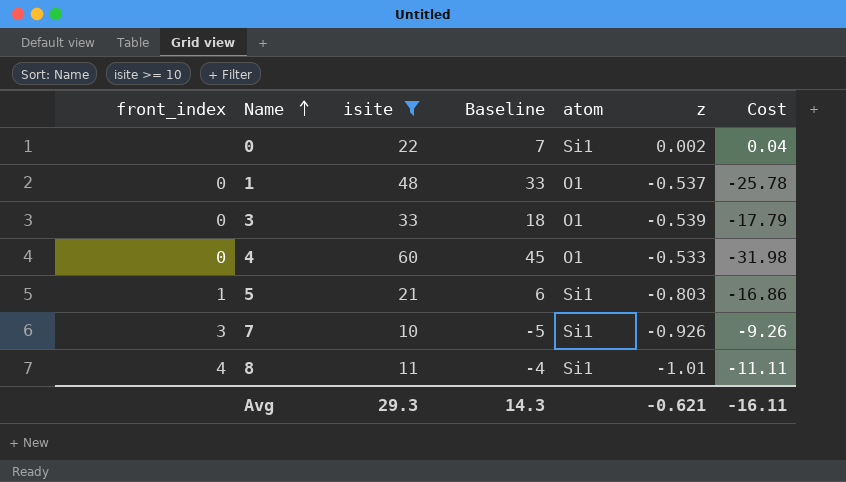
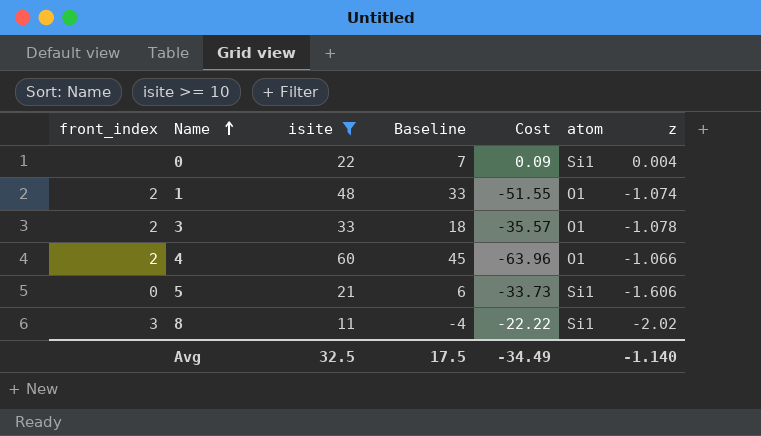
column Cost | position: 7 -> 5
row 7: 3 | 10 | -5 | Si1 | -0.926 | -9.26 -> none
0 | Cost: 0.04 -> 0.09
0 | z: 0.002 -> 0.004
1 | front_index: 0 -> 2
1 | Cost: -25.78 -> -51.55
1 | z: -0.537 -> -1.074
3 | front_index: 0 -> 2
3 | Cost: -17.79 -> -35.57
3 | z: -0.539 -> -1.078
4 | front_index: 0 -> 2
4 | Cost: -31.98 -> -63.96
4 | z: -0.533 -> -1.066
5 | front_index: 1 -> 0
5 | Cost: -16.86 -> -33.73
5 | z: -0.803 -> -1.606
8 | front_index: 4 -> 3
8 | Cost: -11.11 -> -22.22
8 | z: -1.01 -> -2.02
Avg | isite: 29.3 -> 32.5
Avg | Baseline: 14.3 -> 17.5
Avg | Cost: -16.11 -> -34.49
Avg | z: -0.621 -> -1.140

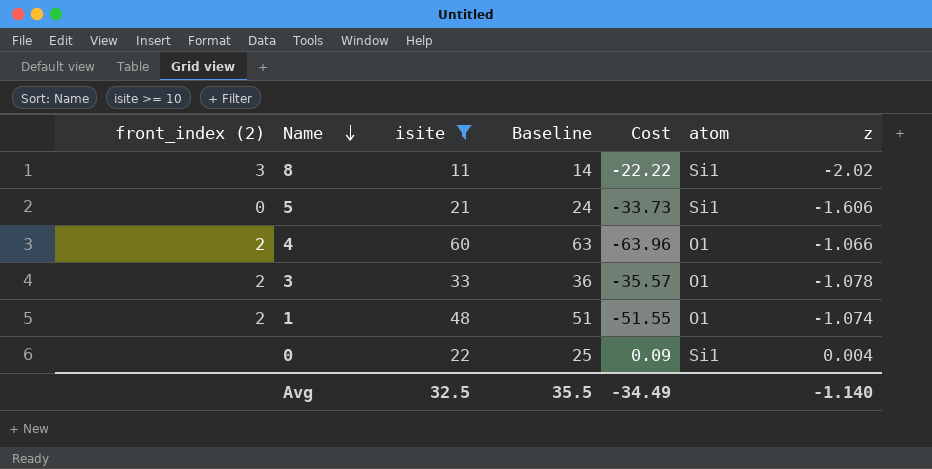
row order: Name ascending -> Name descending
column name: front_index -> front_index (2)
column Baseline | formula: [isite] - 15 -> [isite] + 3
Avg | Baseline: 17.5 -> 35.5

